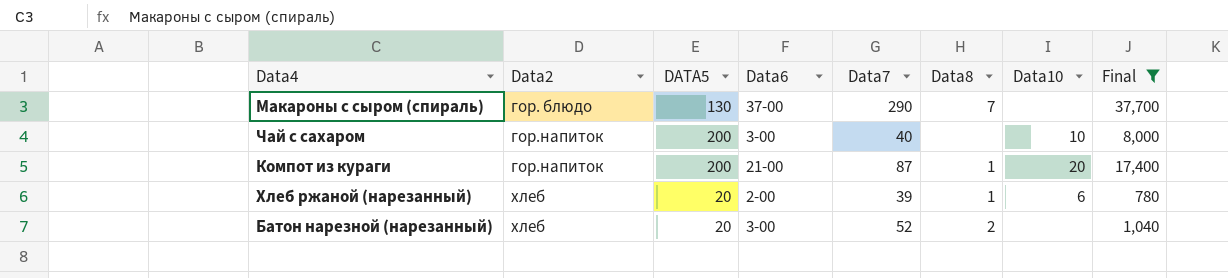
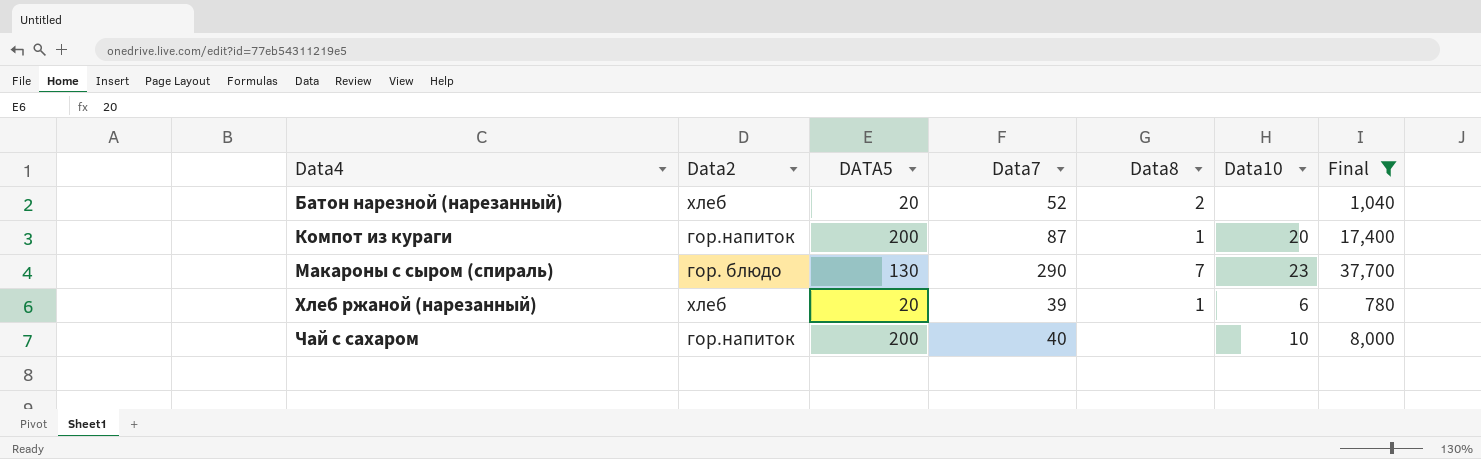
row order: Data2 ascending -> Data4 ascending
column Data6 | position: 4 -> none
Макароны с сыром (спираль) | Data10: none -> 23

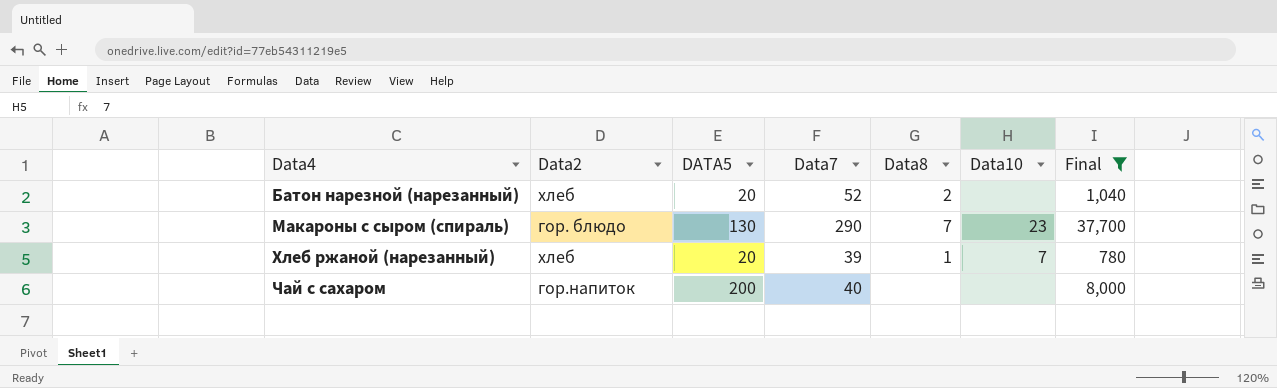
row Компот из кураги: гор.напиток | 200 | 87 | 1 | 20 | 17,400 -> none
Хлеб ржаной (нарезанный) | Data10: 6 -> 7
Чай с сахаром | Data10: 10 -> none

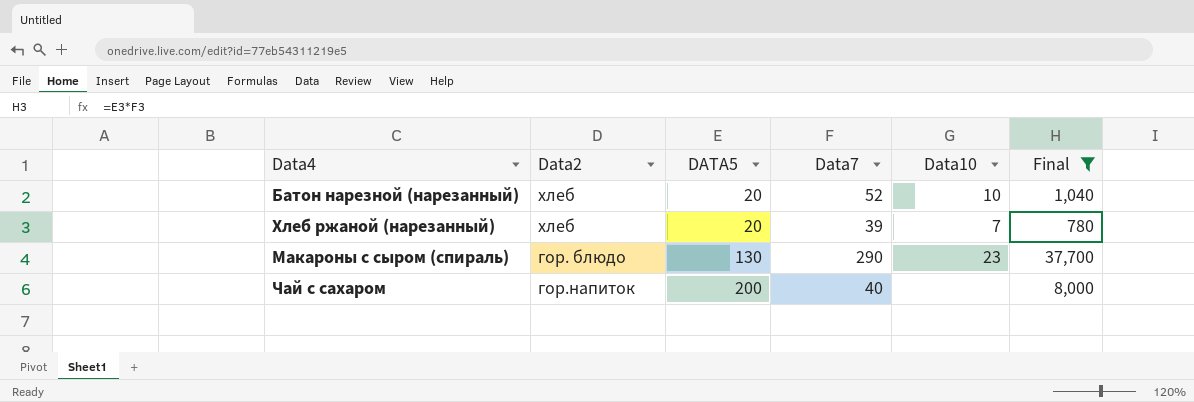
row order: Data4 ascending -> DATA5 ascending
column Data8 | position: 5 -> none
Батон нарезной (нарезанный) | Data10: none -> 10

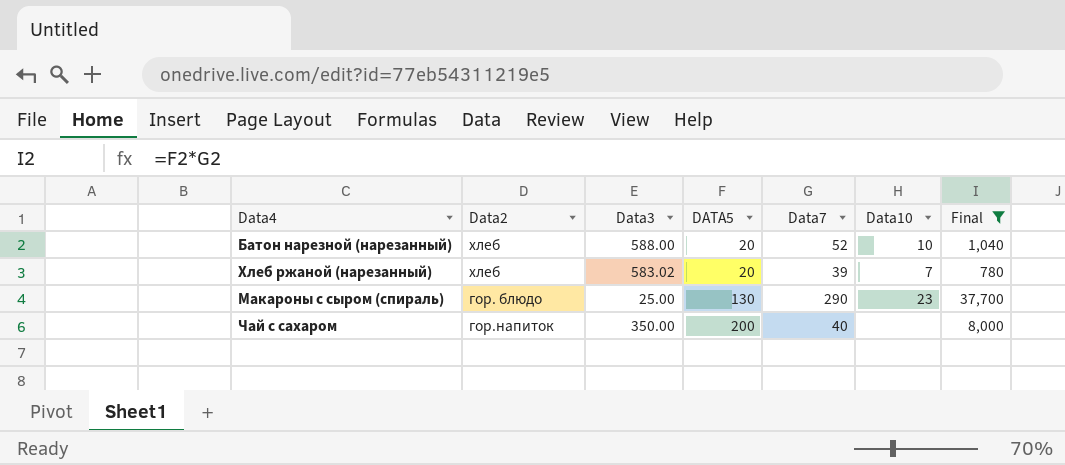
column Data3 | position: none -> 3

